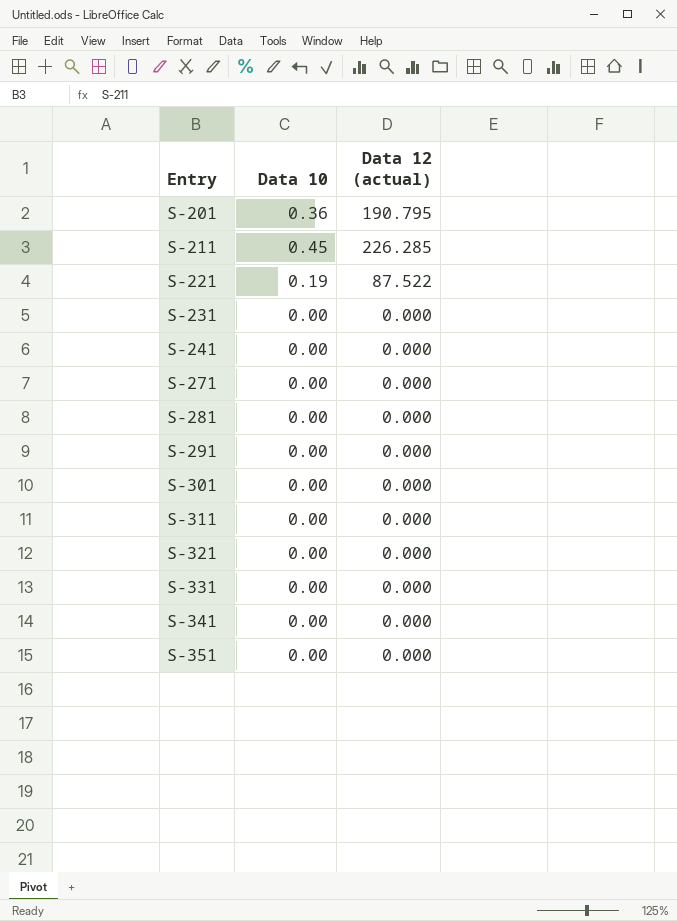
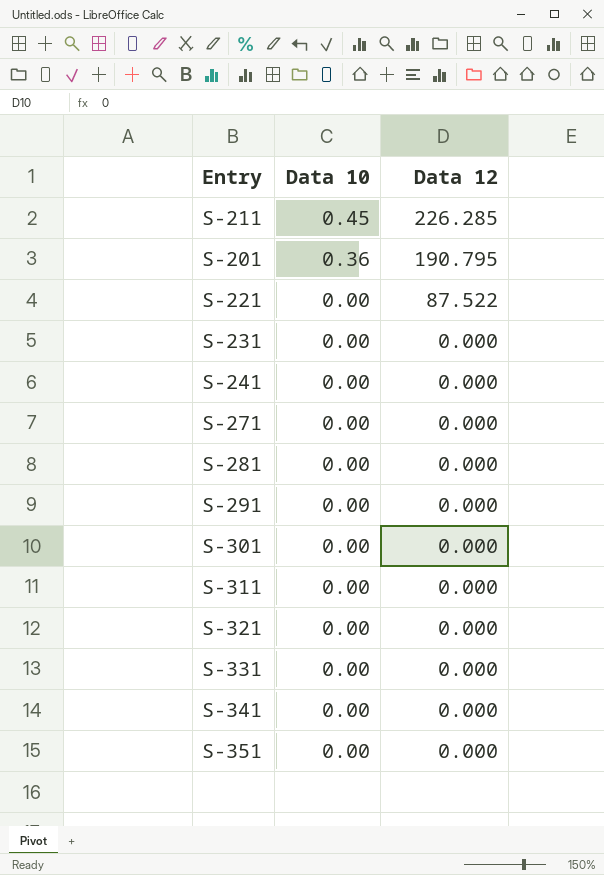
row order: Entry ascending -> Data 10 descending
column name: Data 12 (actual) -> Data 12
S-221 | Data 10: 0.19 -> 0.00

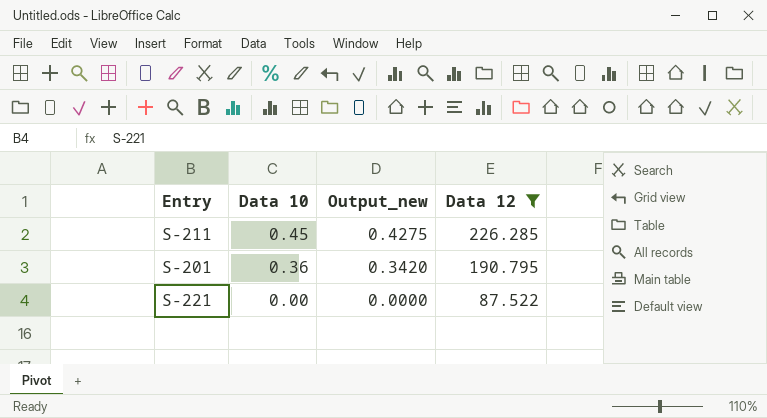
filter: none -> Data 12 != 0.000
column Output_new | formula: none -> [Data 10] * 0.95

